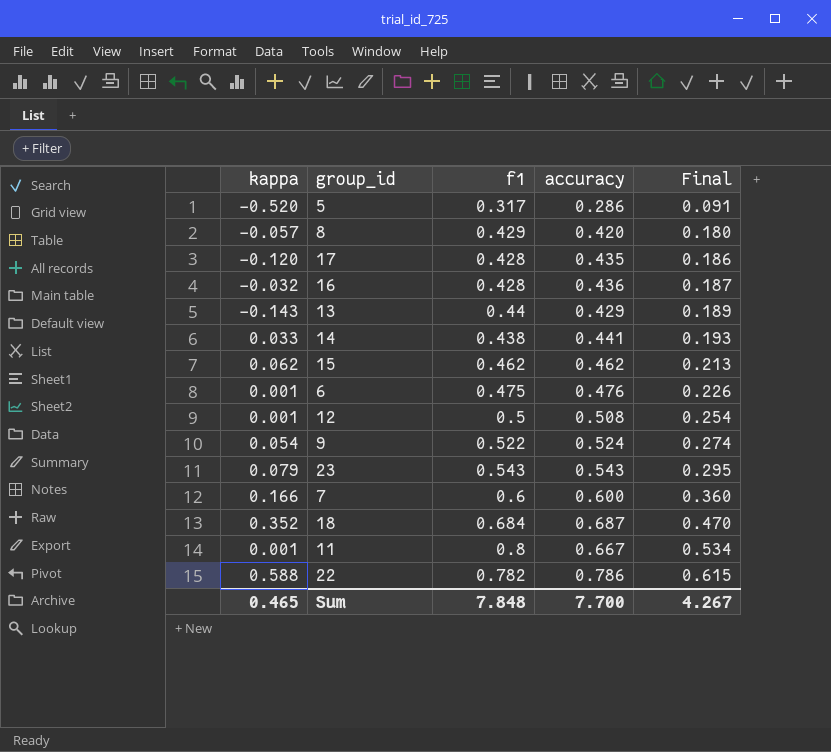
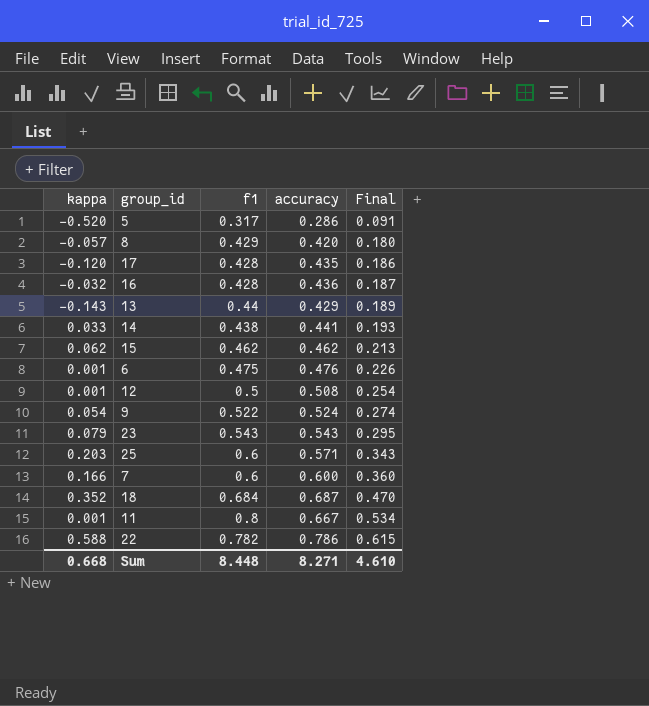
row 25: none -> 0.203 | 0.6 | 0.571 | 0.343
Sum | kappa: 0.465 -> 0.668
Sum | f1: 7.848 -> 8.448
Sum | accuracy: 7.700 -> 8.271
Sum | Final: 4.267 -> 4.610

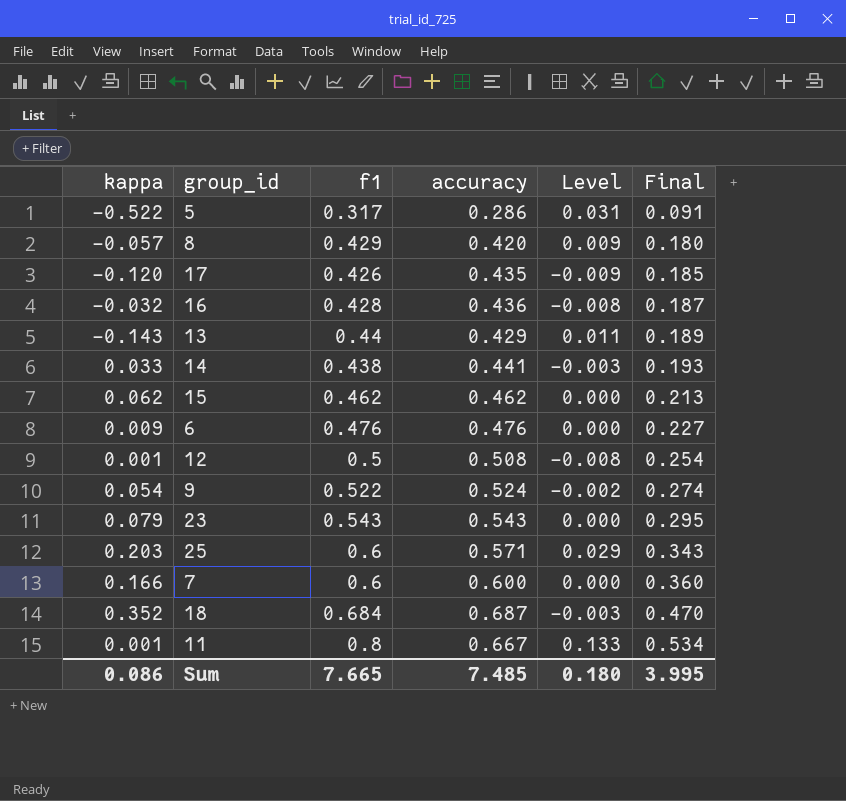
column Level | formula: none -> [f1] - [accuracy]
row 22: 0.588 | 0.782 | 0.786 | 0.615 -> none
5 | kappa: -0.520 -> -0.522
17 | f1: 0.428 -> 0.426
17 | Final: 0.186 -> 0.185
6 | kappa: 0.001 -> 0.009
6 | f1: 0.475 -> 0.476
6 | Final: 0.226 -> 0.227
Sum | kappa: 0.668 -> 0.086
Sum | f1: 8.448 -> 7.665
Sum | accuracy: 8.271 -> 7.485
Sum | Final: 4.610 -> 3.995

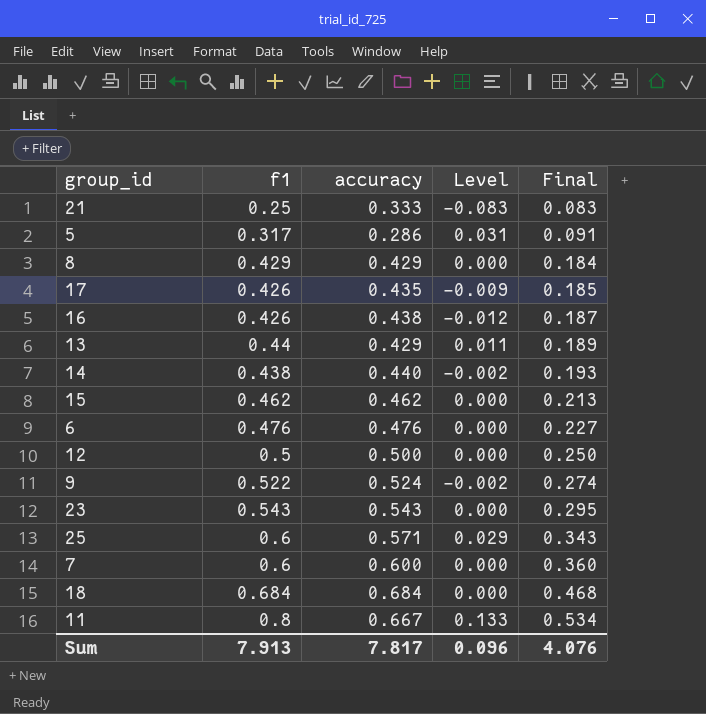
column kappa | position: 1 -> none
row 21: none -> 0.25 | 0.333 | -0.083 | 0.083
8 | accuracy: 0.420 -> 0.429
8 | Level: 0.009 -> 0.000
8 | Final: 0.180 -> 0.184
16 | f1: 0.428 -> 0.426
16 | accuracy: 0.436 -> 0.438
16 | Level: -0.008 -> -0.012
14 | accuracy: 0.441 -> 0.440
14 | Level: -0.003 -> -0.002
12 | accuracy: 0.508 -> 0.500
12 | Level: -0.008 -> 0.000
12 | Final: 0.254 -> 0.250
18 | accuracy: 0.687 -> 0.684
18 | Level: -0.003 -> 0.000
18 | Final: 0.470 -> 0.468
Sum | f1: 7.665 -> 7.913
Sum | accuracy: 7.485 -> 7.817
Sum | Level: 0.180 -> 0.096
Sum | Final: 3.995 -> 4.076

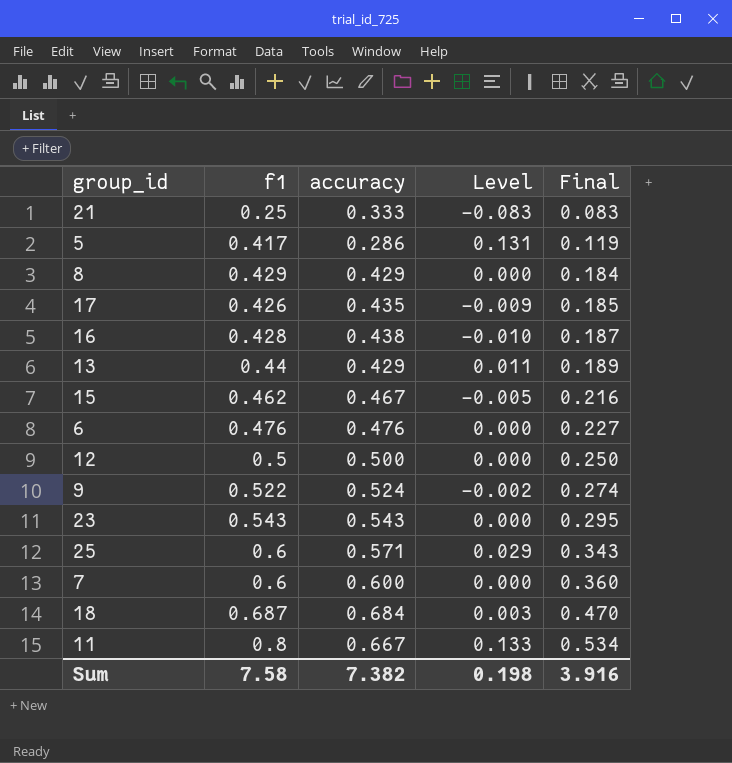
row 14: 0.438 | 0.440 | -0.002 | 0.193 -> none
5 | f1: 0.317 -> 0.417
5 | Level: 0.031 -> 0.131
5 | Final: 0.091 -> 0.119
16 | f1: 0.426 -> 0.428
16 | Level: -0.012 -> -0.010
15 | accuracy: 0.462 -> 0.467
15 | Level: 0.000 -> -0.005
15 | Final: 0.213 -> 0.216
18 | f1: 0.684 -> 0.687
18 | Level: 0.000 -> 0.003
18 | Final: 0.468 -> 0.470
Sum | f1: 7.913 -> 7.58
Sum | accuracy: 7.817 -> 7.382
Sum | Level: 0.096 -> 0.198
Sum | Final: 4.076 -> 3.916

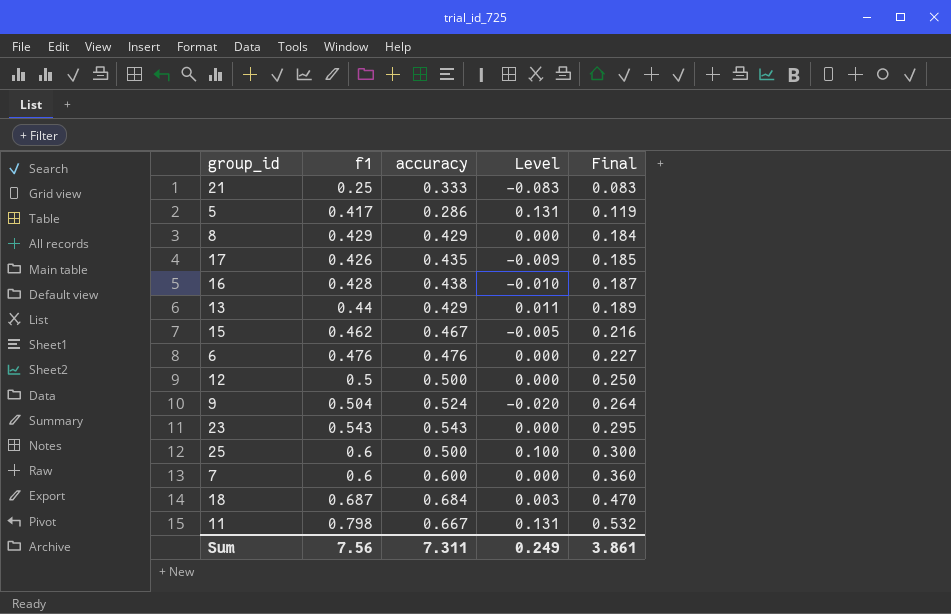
9 | f1: 0.522 -> 0.504
9 | Level: -0.002 -> -0.020
9 | Final: 0.274 -> 0.264
25 | accuracy: 0.571 -> 0.500
25 | Level: 0.029 -> 0.100
25 | Final: 0.343 -> 0.300
11 | f1: 0.8 -> 0.798
11 | Level: 0.133 -> 0.131
11 | Final: 0.534 -> 0.532
Sum | f1: 7.58 -> 7.56
Sum | accuracy: 7.382 -> 7.311
Sum | Level: 0.198 -> 0.249
Sum | Final: 3.916 -> 3.861

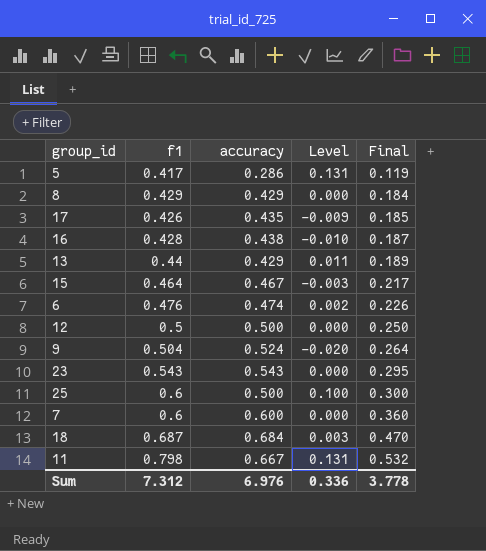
row 21: 0.25 | 0.333 | -0.083 | 0.083 -> none
15 | f1: 0.462 -> 0.464
15 | Level: -0.005 -> -0.003
15 | Final: 0.216 -> 0.217
6 | accuracy: 0.476 -> 0.474
6 | Level: 0.000 -> 0.002
6 | Final: 0.227 -> 0.226
Sum | f1: 7.56 -> 7.312
Sum | accuracy: 7.311 -> 6.976
Sum | Level: 0.249 -> 0.336
Sum | Final: 3.861 -> 3.778

